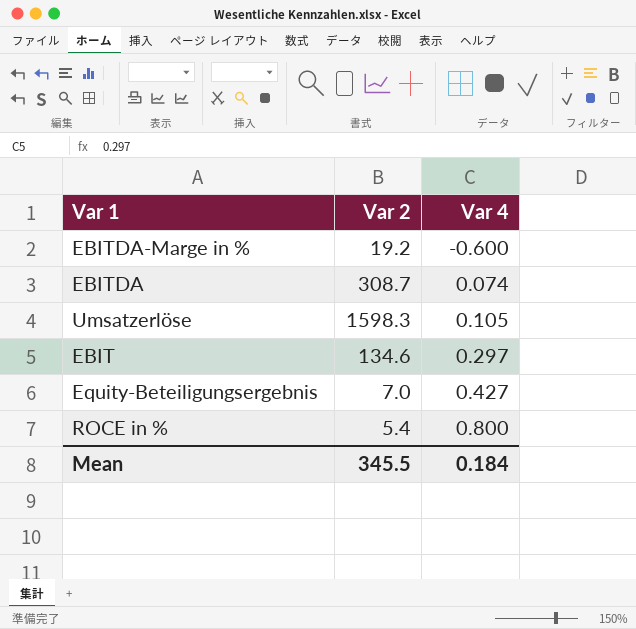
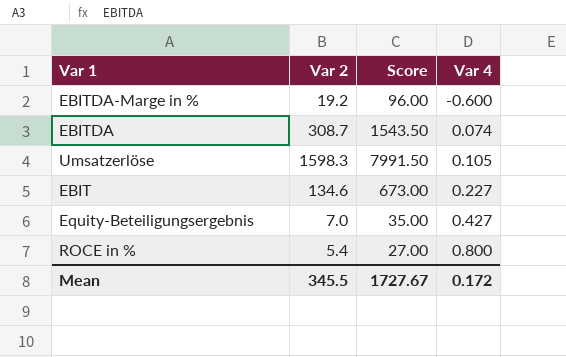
column Score | formula: none -> [Var 2] * 5
EBIT | Var 4: 0.297 -> 0.227
Mean | Var 4: 0.184 -> 0.172

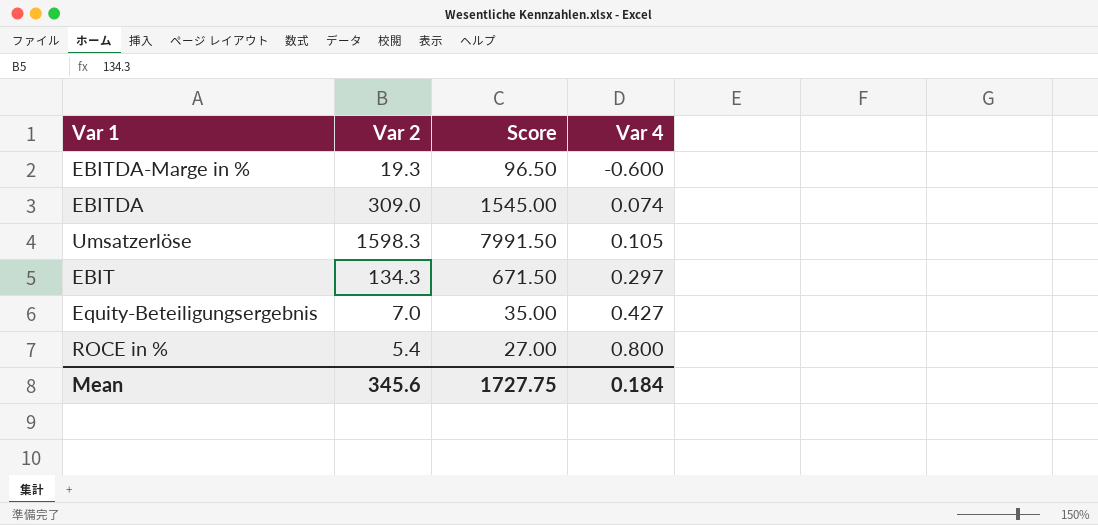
EBITDA-Marge in % | Var 2: 19.2 -> 19.3
EBITDA-Marge in % | Score: 96.00 -> 96.50
EBITDA | Var 2: 308.7 -> 309.0
EBITDA | Score: 1543.50 -> 1545.00
EBIT | Var 2: 134.6 -> 134.3
EBIT | Score: 673.00 -> 671.50
EBIT | Var 4: 0.227 -> 0.297
Mean | Var 2: 345.5 -> 345.6
Mean | Score: 1727.67 -> 1727.75
Mean | Var 4: 0.172 -> 0.184

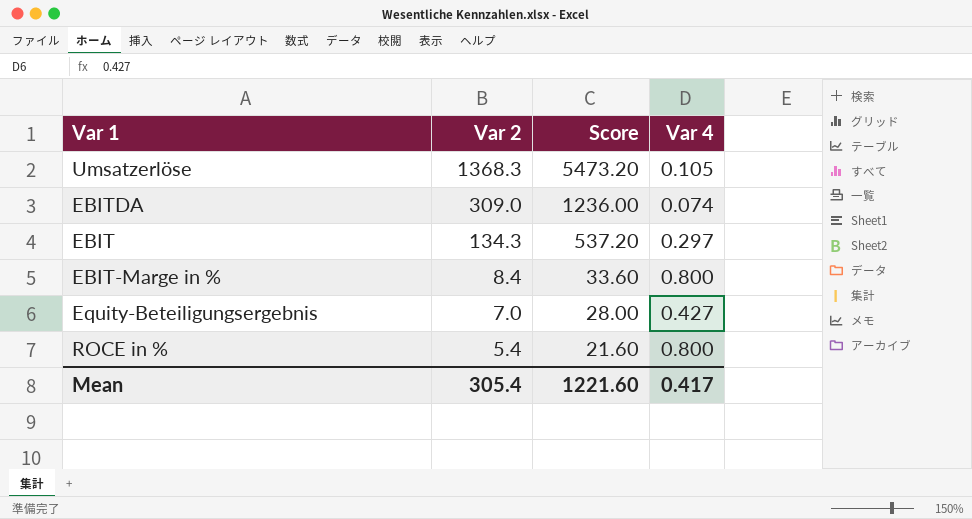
row order: Var 4 ascending -> Var 2 descending
column Score | formula: [Var 2] * 5 -> [Var 2] * 4
row EBITDA-Marge in %: 19.3 | 96.50 | -0.600 -> none
Umsatzerlöse | Var 2: 1598.3 -> 1368.3
row EBIT-Marge in %: none -> 8.4 | 33.60 | 0.800
Mean | Var 2: 345.6 -> 305.4
Mean | Score: 1727.75 -> 1221.60
Mean | Var 4: 0.184 -> 0.417

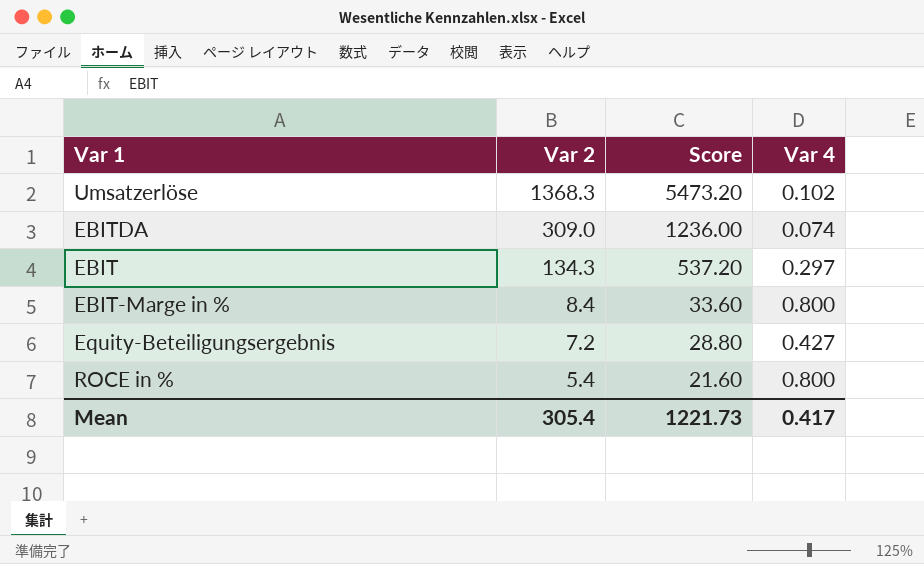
Umsatzerlöse | Var 4: 0.105 -> 0.102
Equity-Beteiligungsergebnis | Var 2: 7.0 -> 7.2
Equity-Beteiligungsergebnis | Score: 28.00 -> 28.80
Mean | Score: 1221.60 -> 1221.73

